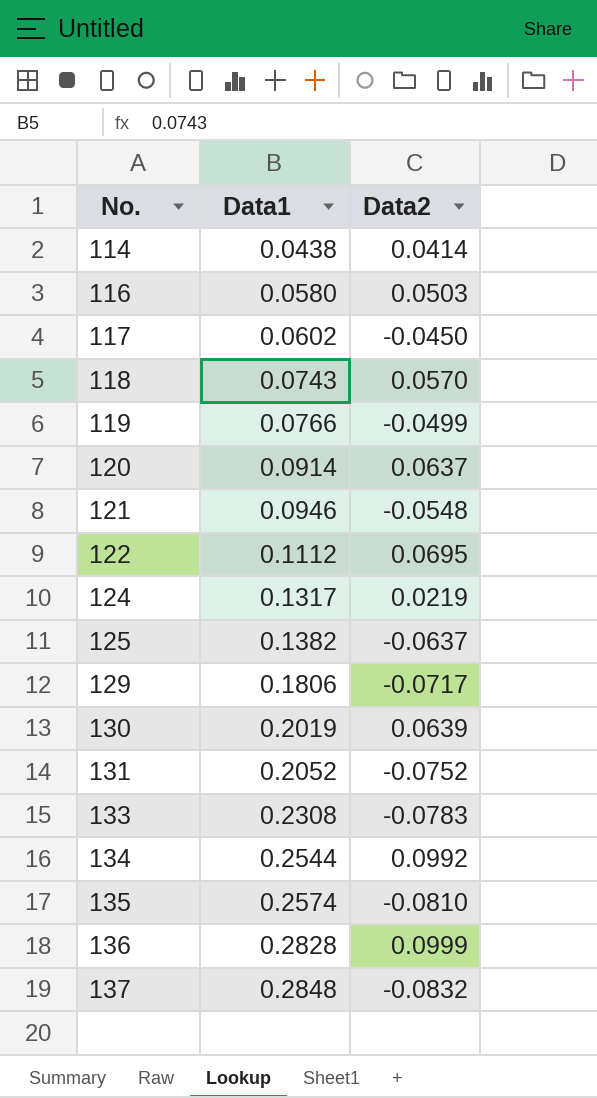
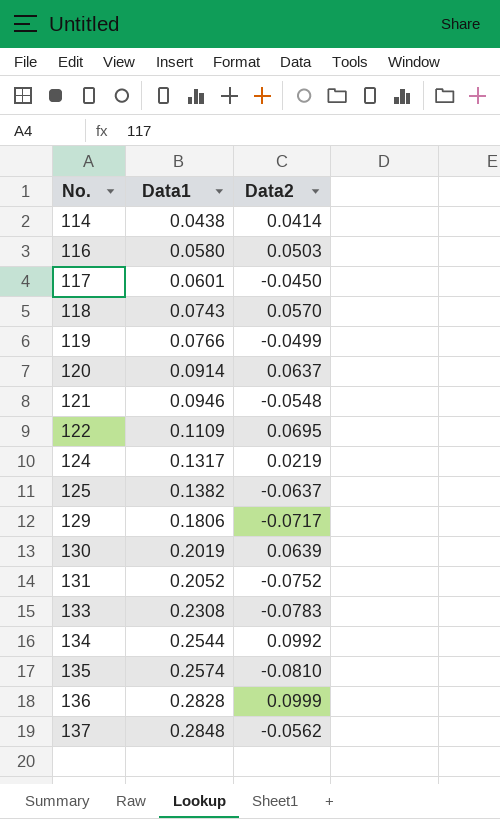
117 | Data1: 0.0602 -> 0.0601
122 | Data1: 0.1112 -> 0.1109
137 | Data2: -0.0832 -> -0.0562

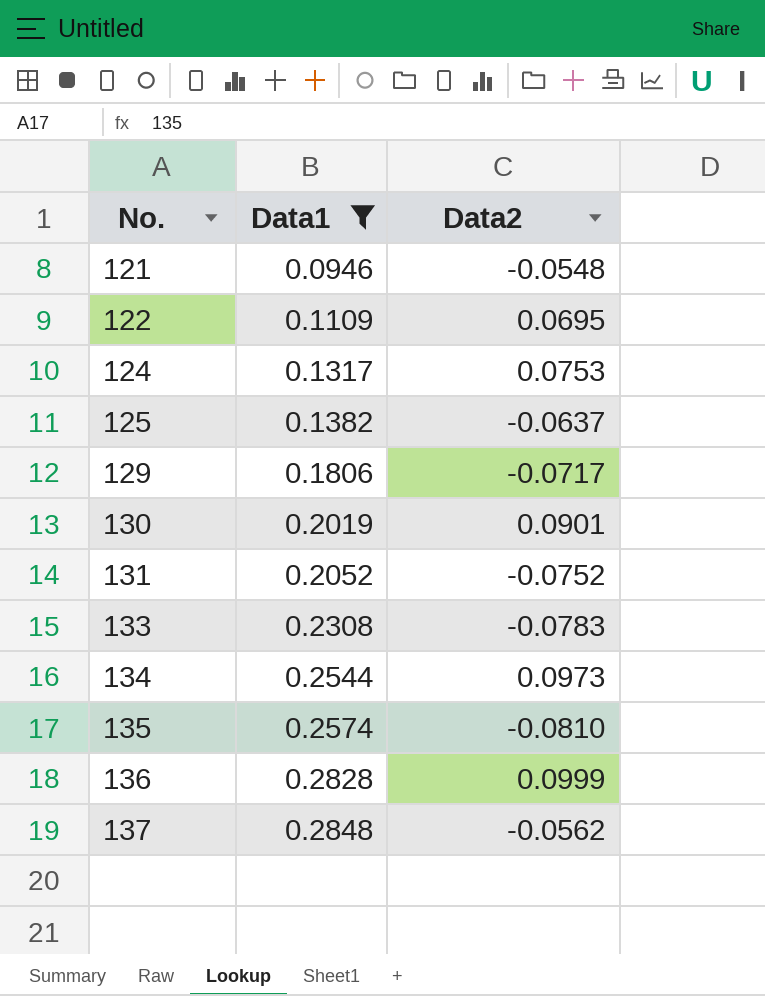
filter: none -> Data1 >= 0.0946
124 | Data2: 0.0219 -> 0.0753
130 | Data2: 0.0639 -> 0.0901
134 | Data2: 0.0992 -> 0.0973

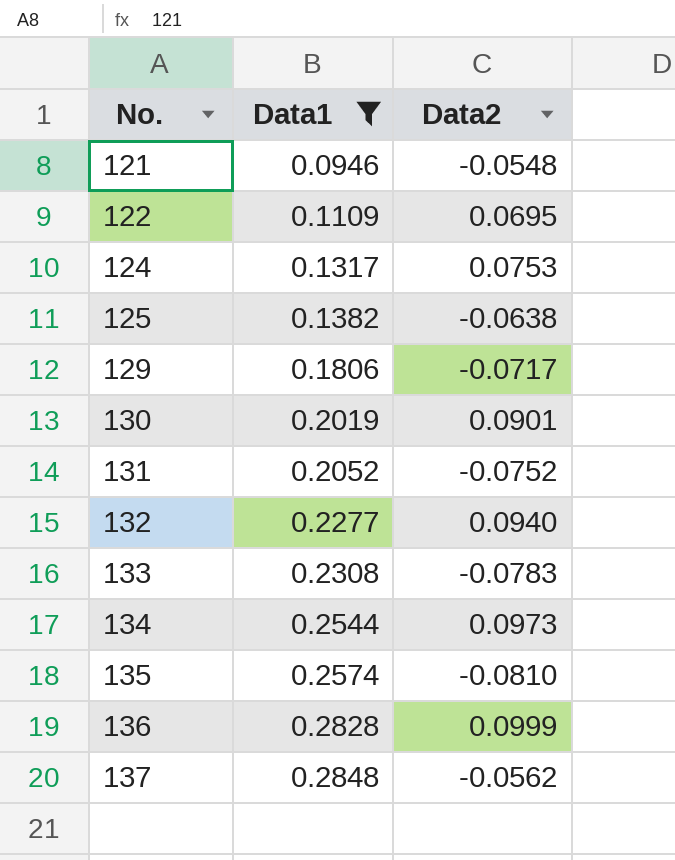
125 | Data2: -0.0637 -> -0.0638
row 132: none -> 0.2277 | 0.0940

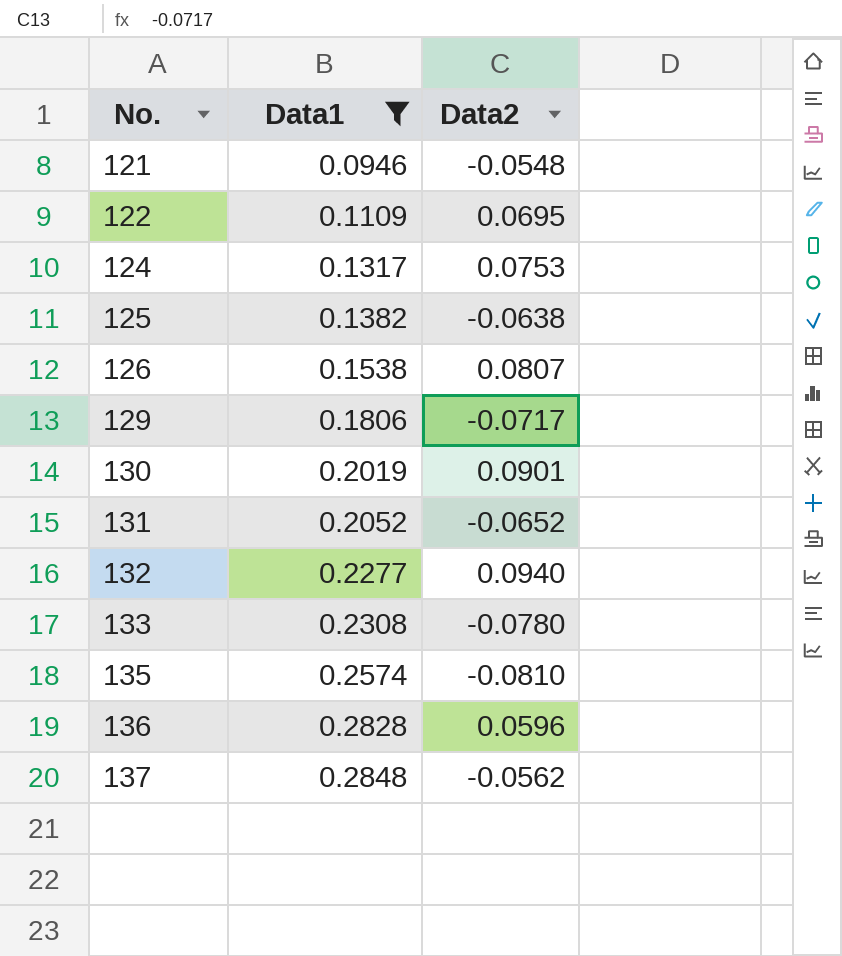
row 134: 0.2544 | 0.0973 -> none
row 126: none -> 0.1538 | 0.0807
131 | Data2: -0.0752 -> -0.0652
133 | Data2: -0.0783 -> -0.0780
136 | Data2: 0.0999 -> 0.0596

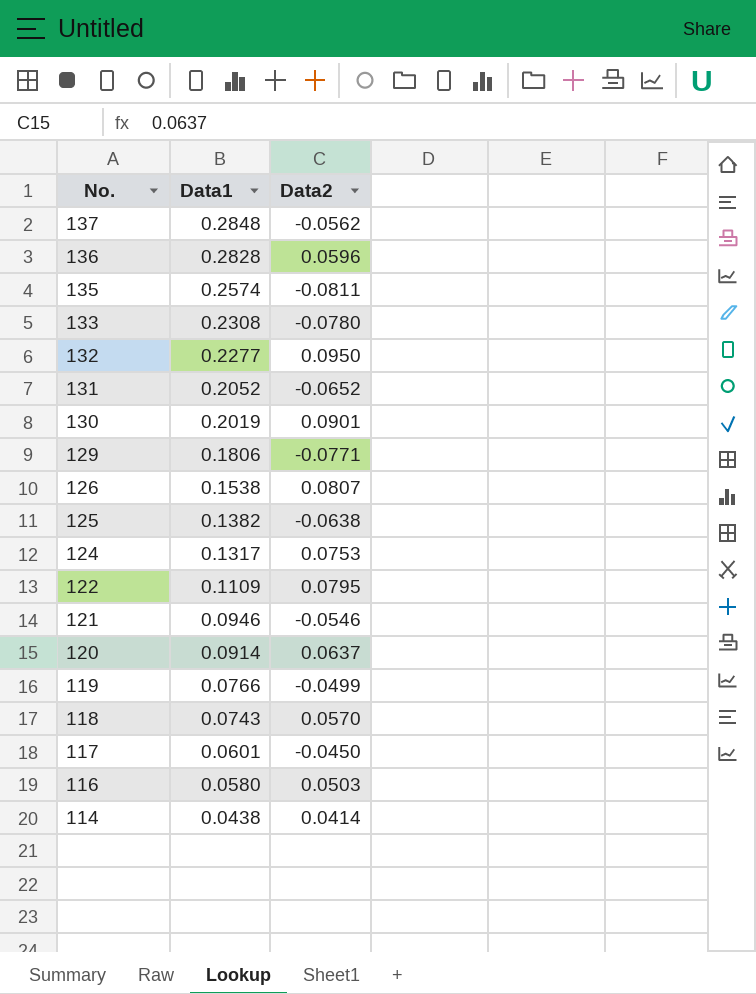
filter: Data1 >= 0.0946 -> none
row order: No. ascending -> No. descending
135 | Data2: -0.0810 -> -0.0811
132 | Data2: 0.0940 -> 0.0950
129 | Data2: -0.0717 -> -0.0771
122 | Data2: 0.0695 -> 0.0795
121 | Data2: -0.0548 -> -0.0546

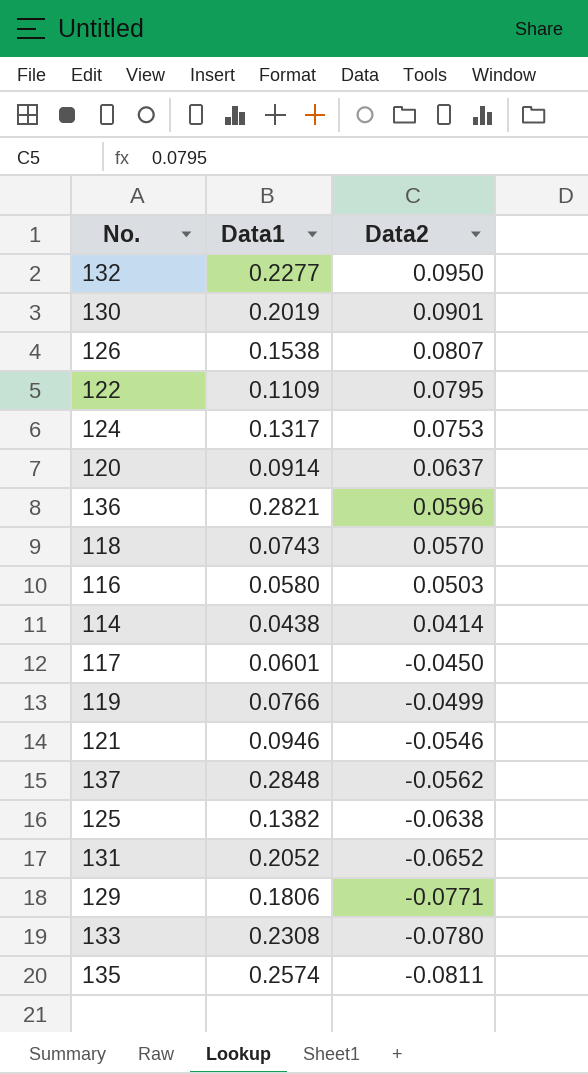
row order: No. descending -> Data2 descending
136 | Data1: 0.2828 -> 0.2821

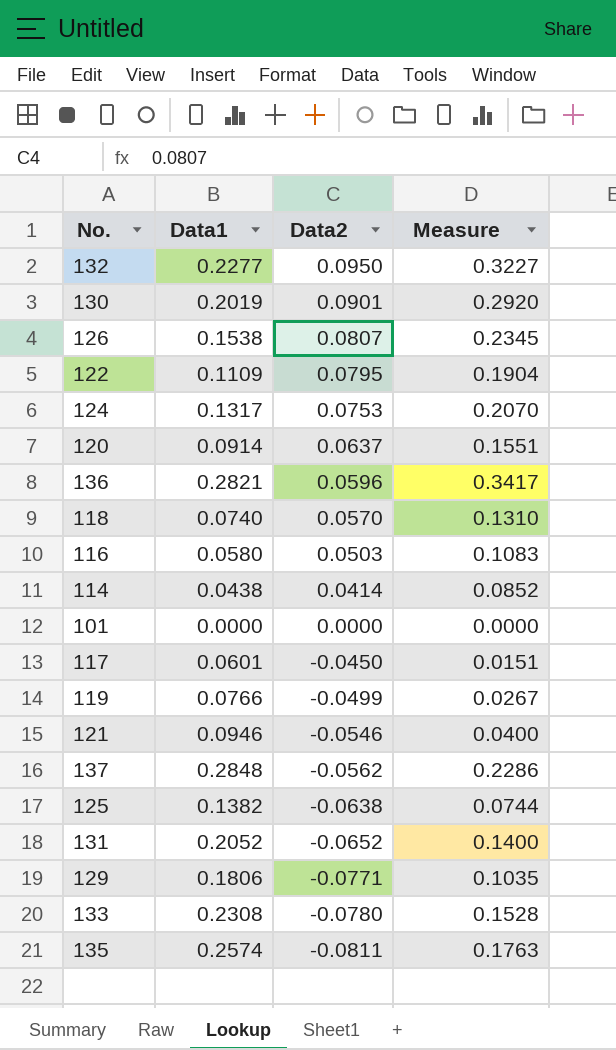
column Measure | formula: none -> [Data1] + [Data2]
118 | Data1: 0.0743 -> 0.0740
row 101: none -> 0.0000 | 0.0000 | 0.0000

